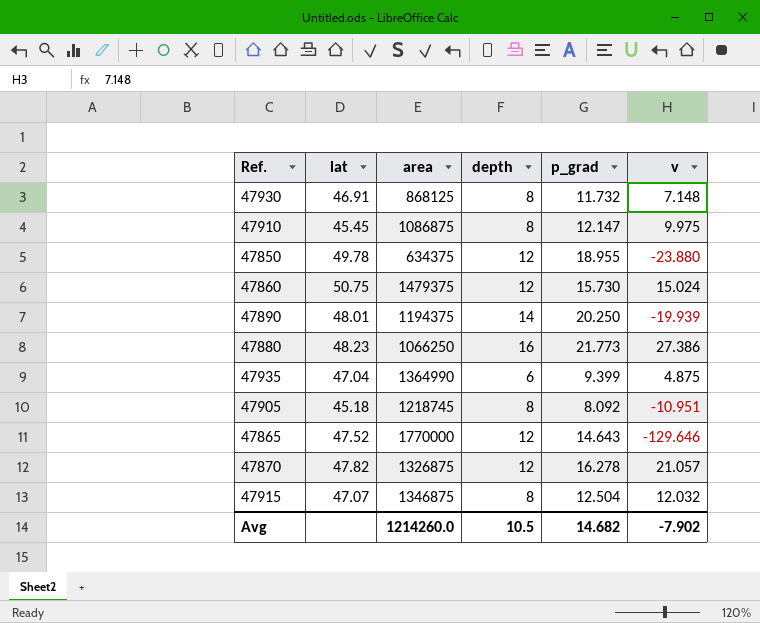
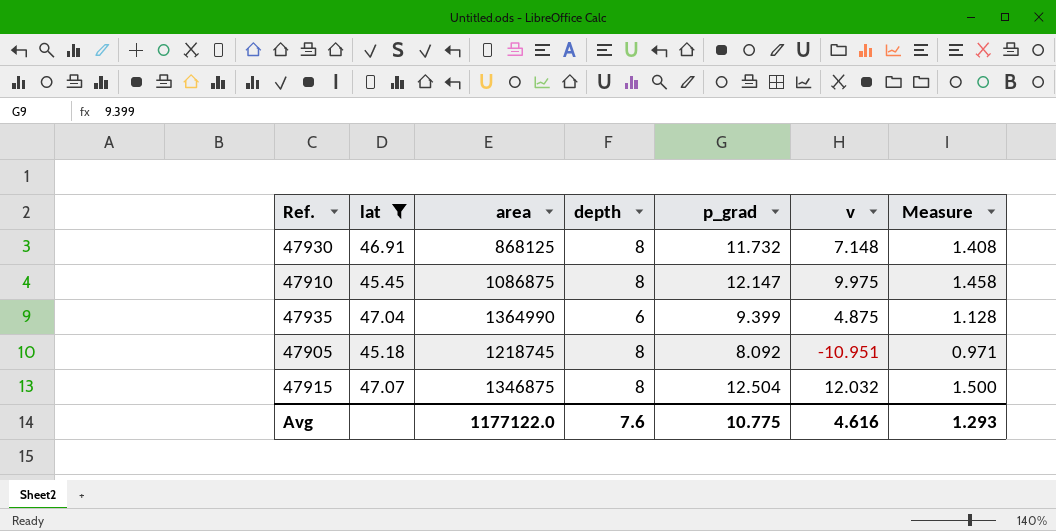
filter: none -> lat <= 47.07
column Measure | formula: none -> [p_grad] * 0.12
Avg | area: 1214260.0 -> 1177122.0
Avg | depth: 10.5 -> 7.6
Avg | p_grad: 14.682 -> 10.775
Avg | v: -7.902 -> 4.616

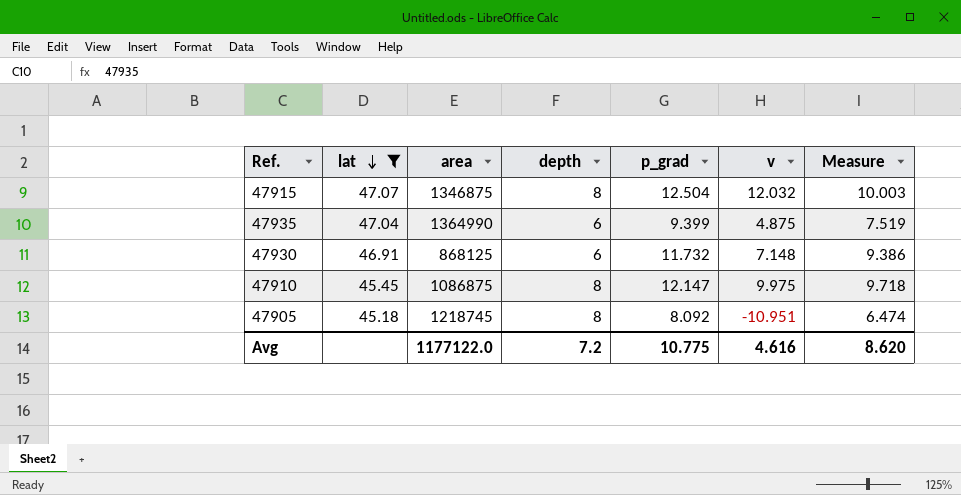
row order: none -> lat descending
column Measure | formula: [p_grad] * 0.12 -> [p_grad] * 0.8
47930 | depth: 8 -> 6
Avg | depth: 7.6 -> 7.2
Avg | Measure: 1.293 -> 8.620

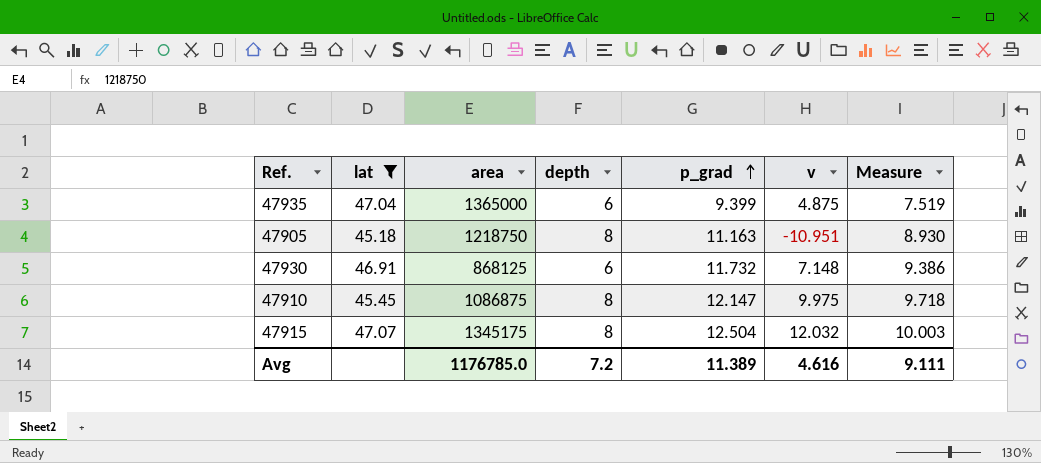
row order: lat descending -> p_grad ascending
47935 | area: 1364990 -> 1365000
47905 | area: 1218745 -> 1218750
47905 | p_grad: 8.092 -> 11.163
47905 | Measure: 6.474 -> 8.930
47915 | area: 1346875 -> 1345175
Avg | area: 1177122.0 -> 1176785.0
Avg | p_grad: 10.775 -> 11.389
Avg | Measure: 8.620 -> 9.111

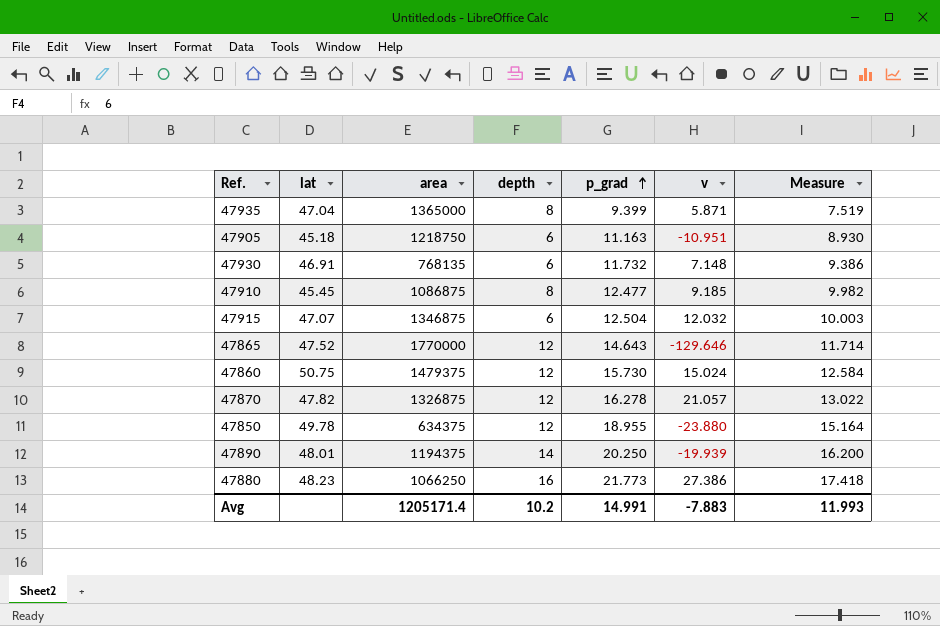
filter: lat <= 47.07 -> none
47935 | depth: 6 -> 8
47935 | v: 4.875 -> 5.871
47905 | depth: 8 -> 6
47930 | area: 868125 -> 768135
47910 | p_grad: 12.147 -> 12.477
47910 | v: 9.975 -> 9.185
47910 | Measure: 9.718 -> 9.982
47915 | area: 1345175 -> 1346875
47915 | depth: 8 -> 6
Avg | area: 1176785.0 -> 1205171.4
Avg | depth: 7.2 -> 10.2
Avg | p_grad: 11.389 -> 14.991
Avg | v: 4.616 -> -7.883
Avg | Measure: 9.111 -> 11.993

